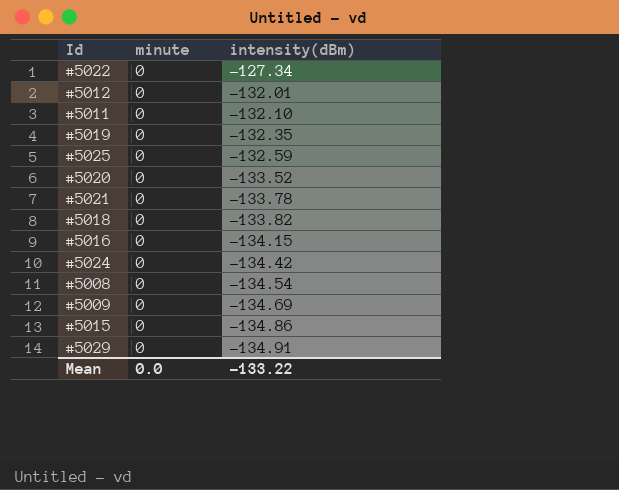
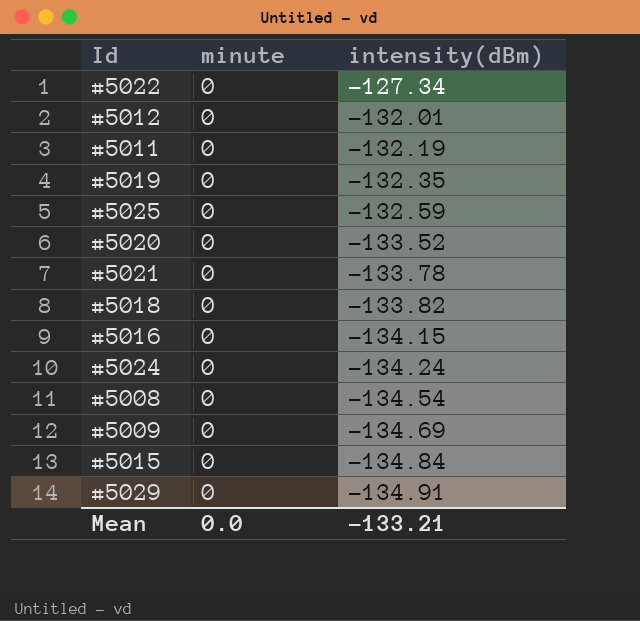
#5011 | intensity(dBm): -132.10 -> -132.19
#5024 | intensity(dBm): -134.42 -> -134.24
#5015 | intensity(dBm): -134.86 -> -134.84
Mean | intensity(dBm): -133.22 -> -133.21

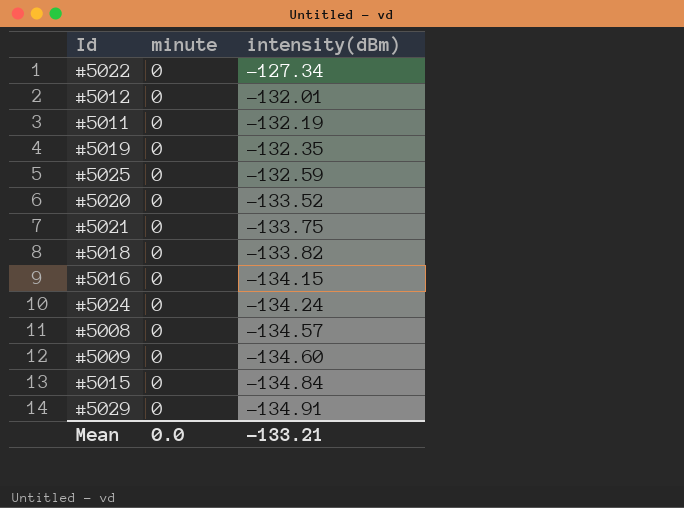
#5021 | intensity(dBm): -133.78 -> -133.75
#5008 | intensity(dBm): -134.54 -> -134.57
#5009 | intensity(dBm): -134.69 -> -134.60

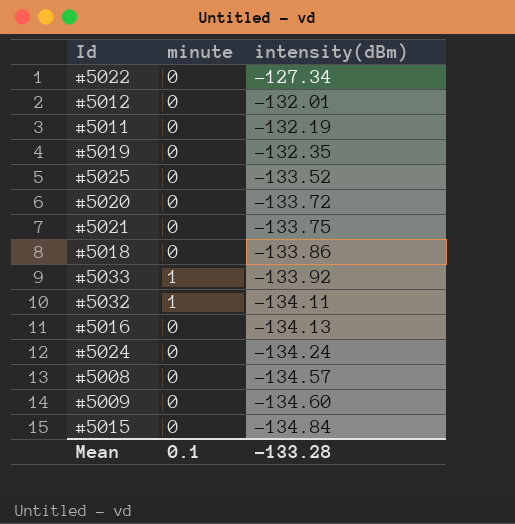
row #5029: 0 | -134.91 -> none
#5025 | intensity(dBm): -132.59 -> -133.52
#5020 | intensity(dBm): -133.52 -> -133.72
#5018 | intensity(dBm): -133.82 -> -133.86
row #5033: none -> 1 | -133.92
row #5032: none -> 1 | -134.11
#5016 | intensity(dBm): -134.15 -> -134.13
Mean | minute: 0.0 -> 0.1
Mean | intensity(dBm): -133.21 -> -133.28

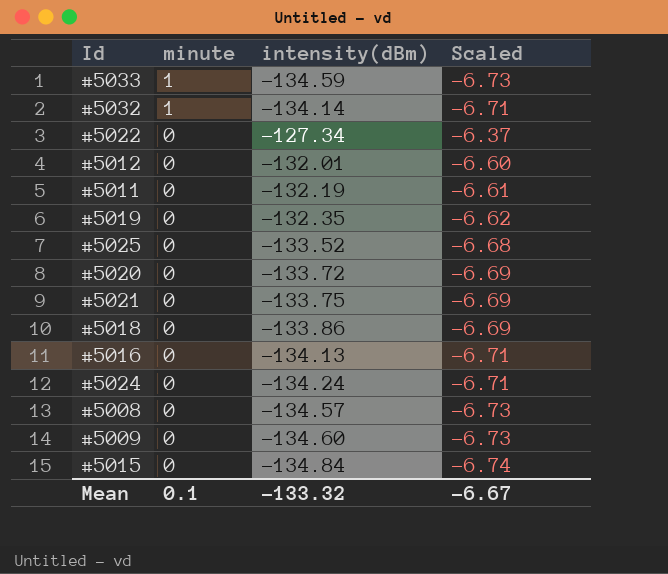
row order: intensity(dBm) descending -> minute descending
column Scaled | formula: none -> [intensity(dBm)] * 0.05
#5033 | intensity(dBm): -133.92 -> -134.59
#5032 | intensity(dBm): -134.11 -> -134.14
Mean | intensity(dBm): -133.28 -> -133.32

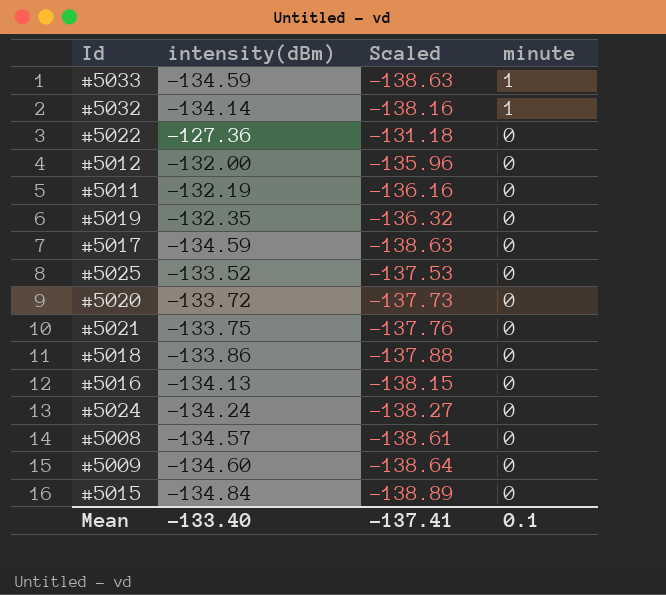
column Scaled | formula: [intensity(dBm)] * 0.05 -> [intensity(dBm)] * 1.03
column minute | position: 2 -> 4
#5022 | intensity(dBm): -127.34 -> -127.36
#5012 | intensity(dBm): -132.01 -> -132.00
row #5017: none -> -134.59 | -138.63 | 0
Mean | intensity(dBm): -133.32 -> -133.40
Mean | Scaled: -6.67 -> -137.41

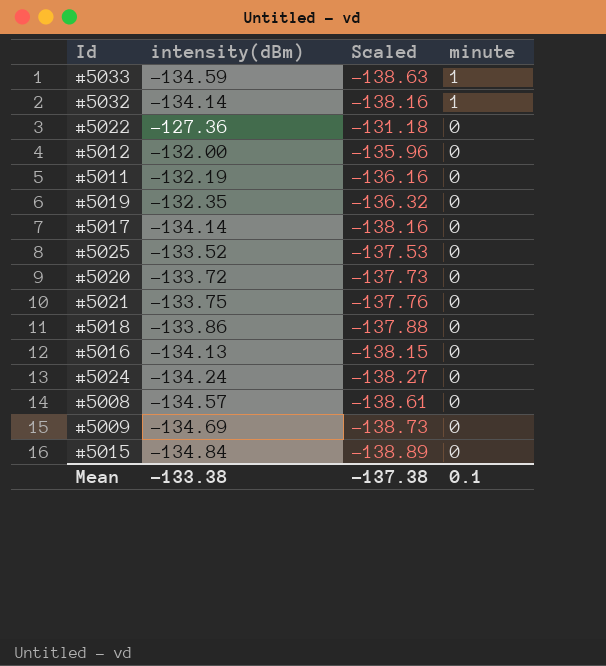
#5017 | intensity(dBm): -134.59 -> -134.14
#5017 | Scaled: -138.63 -> -138.16
#5009 | intensity(dBm): -134.60 -> -134.69
#5009 | Scaled: -138.64 -> -138.73
Mean | intensity(dBm): -133.40 -> -133.38
Mean | Scaled: -137.41 -> -137.38

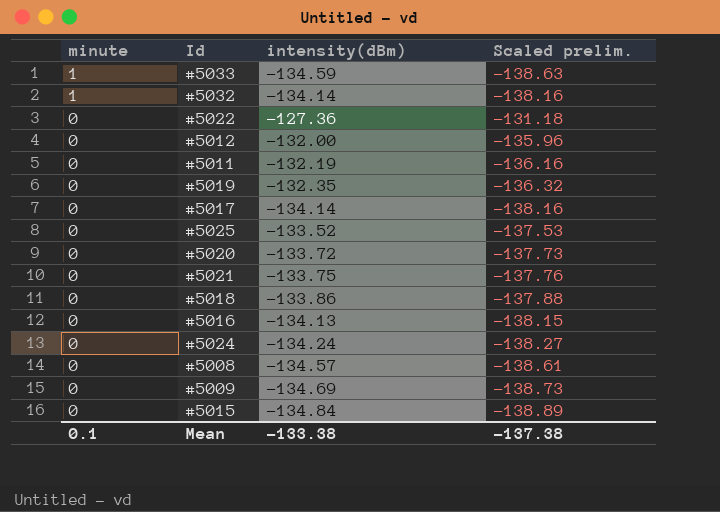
column minute | position: 4 -> 1
column name: Scaled -> Scaled prelim.

